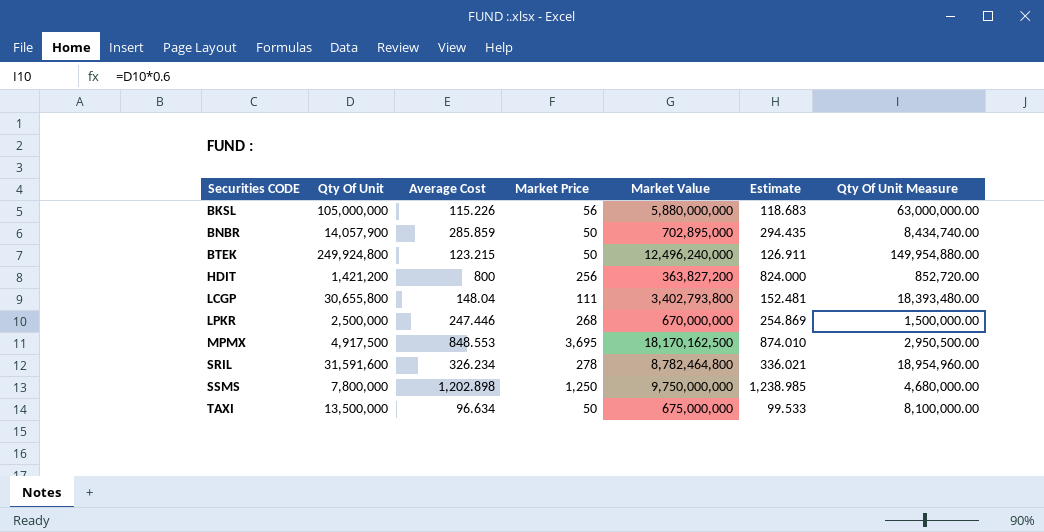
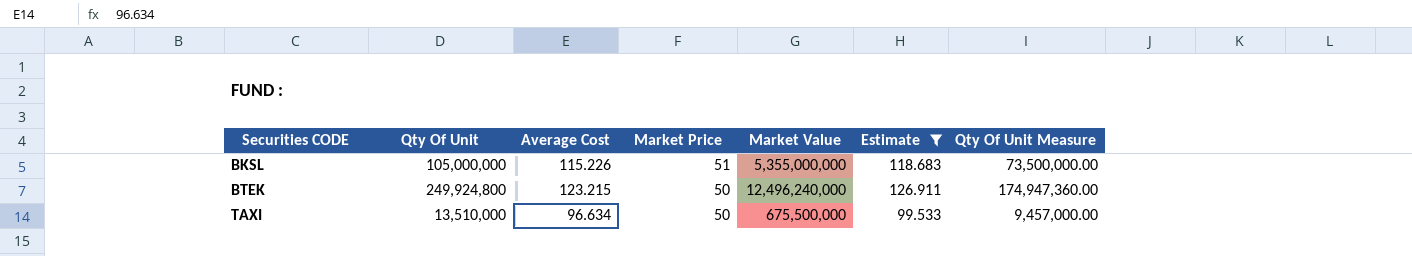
filter: none -> Estimate <= 126.911
column Qty Of Unit Measure | formula: [Qty Of Unit] * 0.6 -> [Qty Of Unit] * 0.7
BKSL | Market Price: 56 -> 51
BKSL | Market Value: 5,880,000,000 -> 5,355,000,000
TAXI | Qty Of Unit: 13,500,000 -> 13,510,000
TAXI | Market Value: 675,000,000 -> 675,500,000

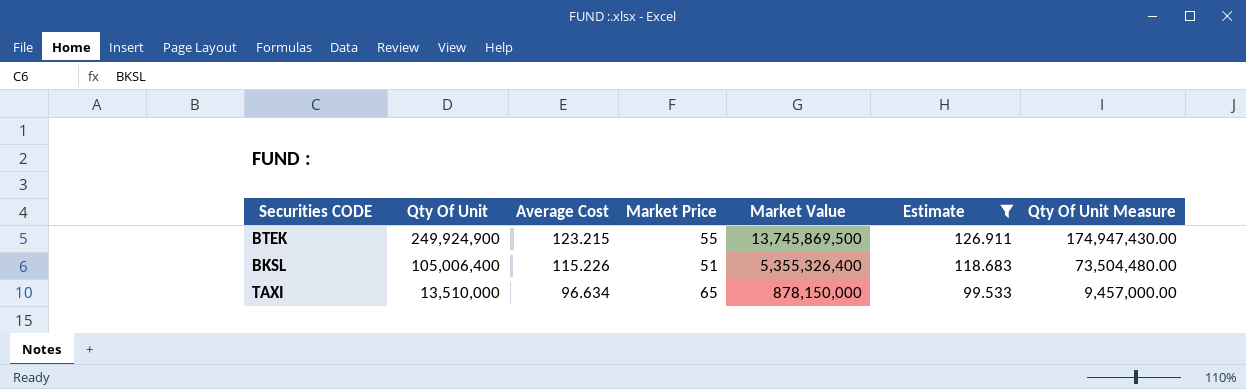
row order: Securities CODE ascending -> Qty Of Unit descending
BTEK | Qty Of Unit: 249,924,800 -> 249,924,900
BTEK | Market Price: 50 -> 55
BTEK | Market Value: 12,496,240,000 -> 13,745,869,500
BTEK | Qty Of Unit Measure: 174,947,360.00 -> 174,947,430.00
BKSL | Qty Of Unit: 105,000,000 -> 105,006,400
BKSL | Market Value: 5,355,000,000 -> 5,355,326,400
BKSL | Qty Of Unit Measure: 73,500,000.00 -> 73,504,480.00
TAXI | Market Price: 50 -> 65
TAXI | Market Value: 675,500,000 -> 878,150,000

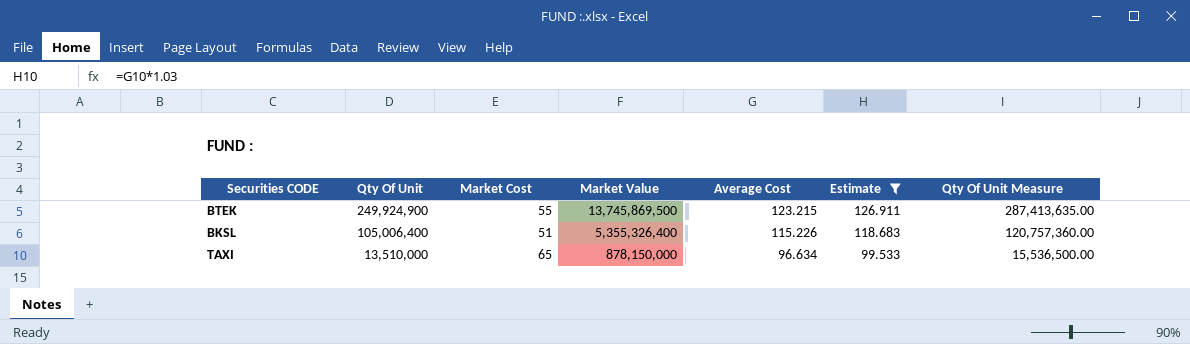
column name: Market Price -> Market Cost
column Average Cost | position: 3 -> 5
column Qty Of Unit Measure | formula: [Qty Of Unit] * 0.7 -> [Qty Of Unit] * 1.15

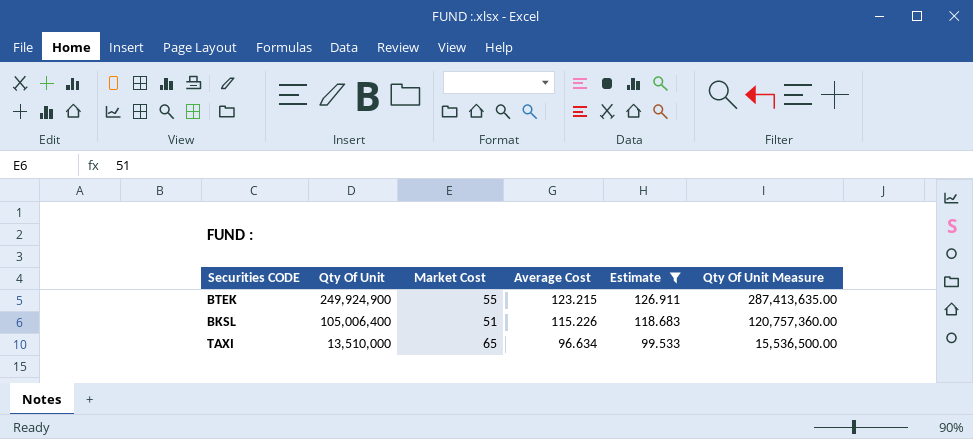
column Market Value | formula: [Qty Of Unit] * [Market Cost] -> none

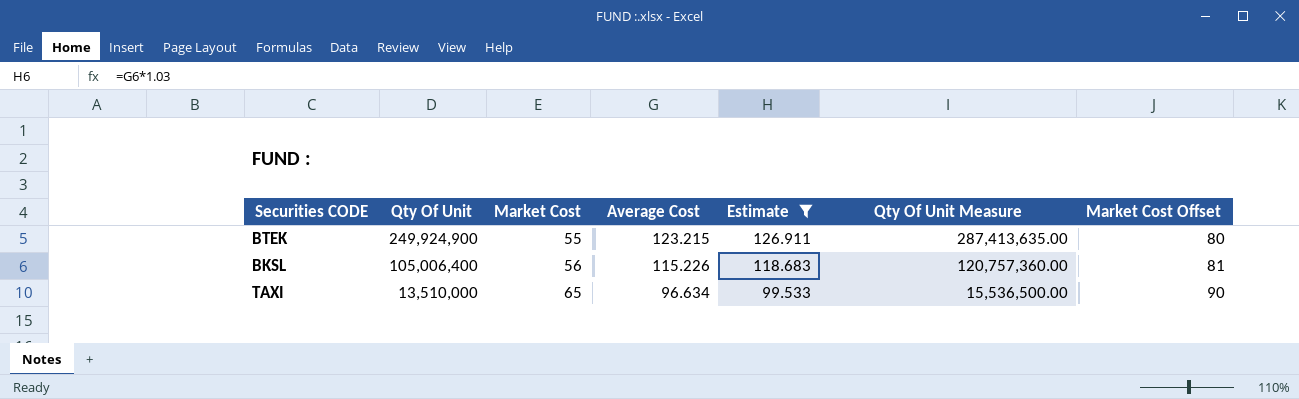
column Market Cost Offset | formula: none -> [Market Cost] + 25
BKSL | Market Cost: 51 -> 56

